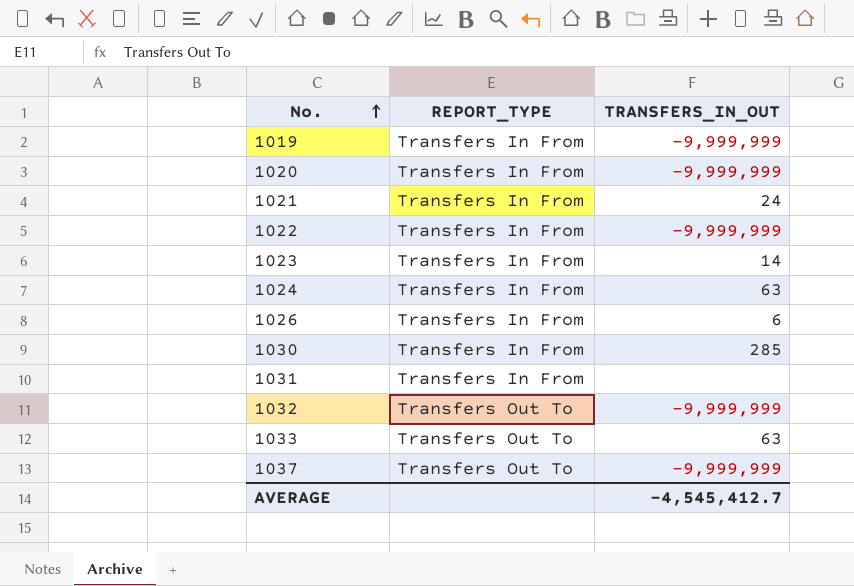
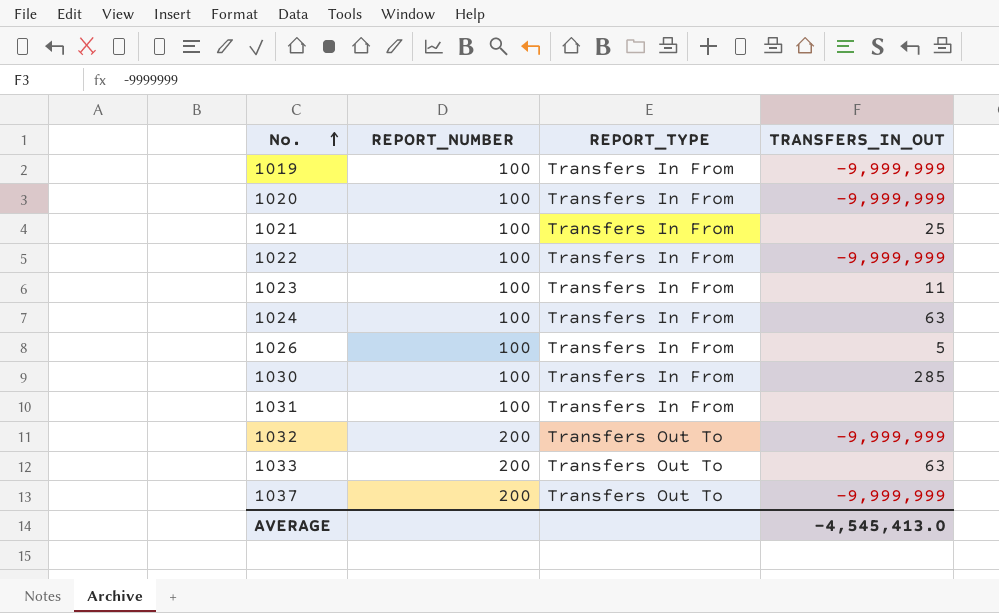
column REPORT_NUMBER | position: none -> 2
1021 | TRANSFERS_IN_OUT: 24 -> 25
1023 | TRANSFERS_IN_OUT: 14 -> 11
1026 | TRANSFERS_IN_OUT: 6 -> 5
AVERAGE | TRANSFERS_IN_OUT: -4,545,412.7 -> -4,545,413.0

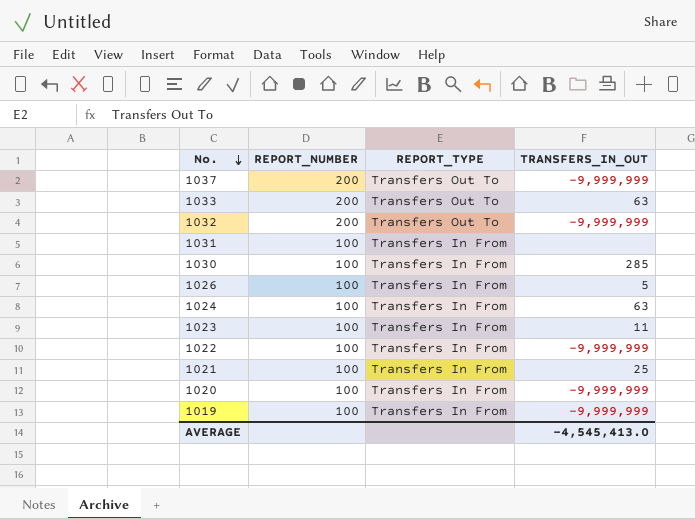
row order: No. ascending -> No. descending

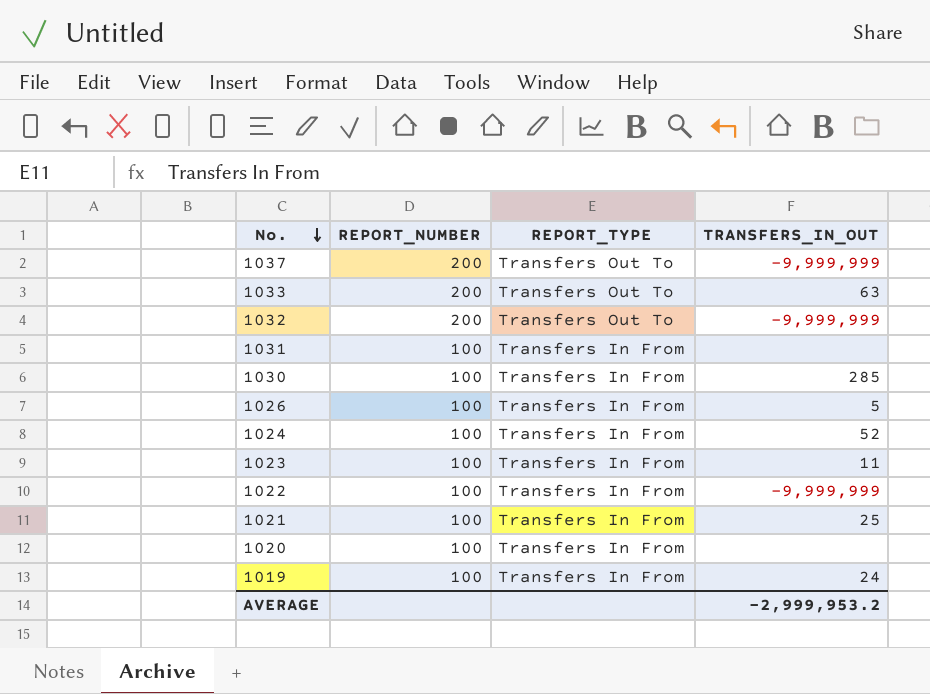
1024 | TRANSFERS_IN_OUT: 63 -> 52
1020 | TRANSFERS_IN_OUT: -9,999,999 -> none
1019 | TRANSFERS_IN_OUT: -9,999,999 -> 24
AVERAGE | TRANSFERS_IN_OUT: -4,545,413.0 -> -2,999,953.2

